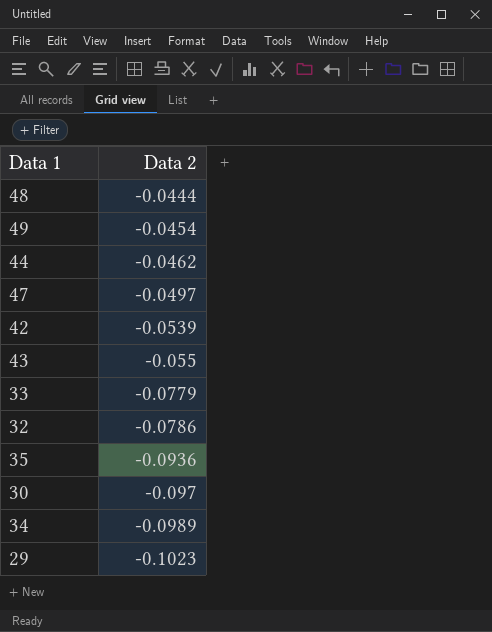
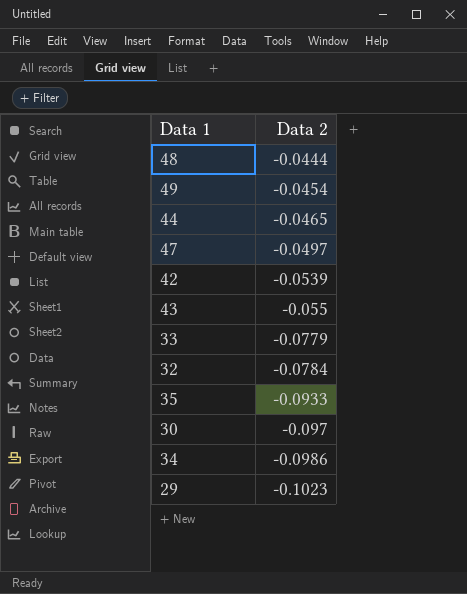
44 | Data 2: -0.0462 -> -0.0465
32 | Data 2: -0.0786 -> -0.0784
35 | Data 2: -0.0936 -> -0.0933
34 | Data 2: -0.0989 -> -0.0986

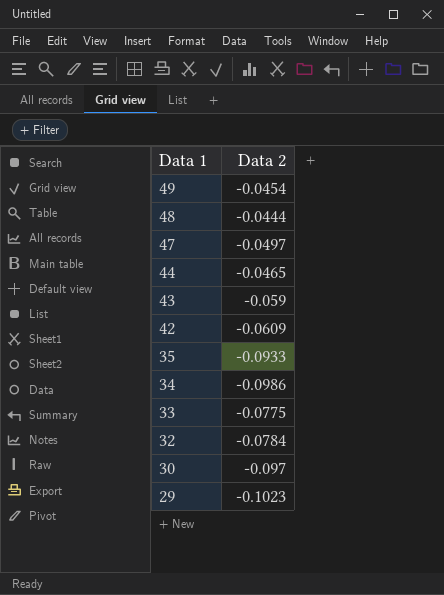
row order: Data 2 descending -> Data 1 descending
43 | Data 2: -0.055 -> -0.059
42 | Data 2: -0.0539 -> -0.0609
33 | Data 2: -0.0779 -> -0.0775

